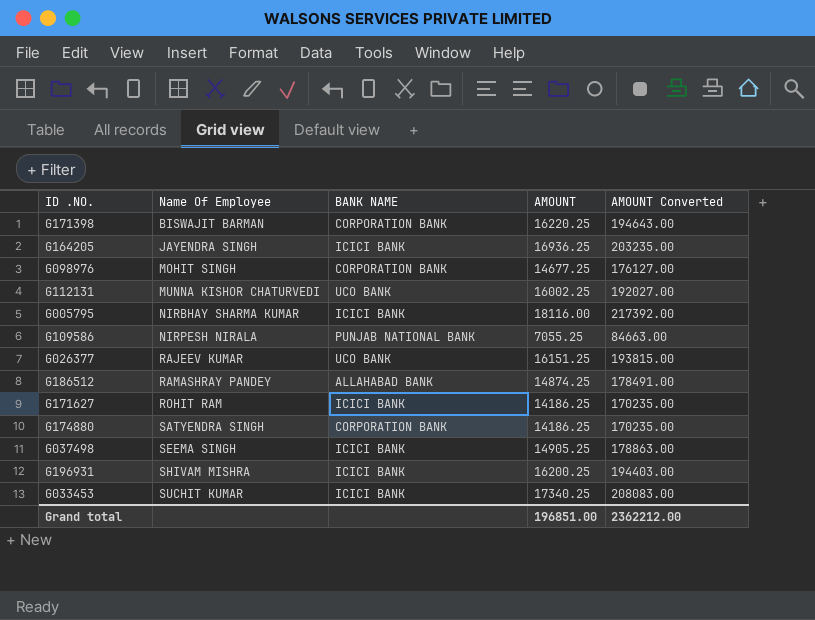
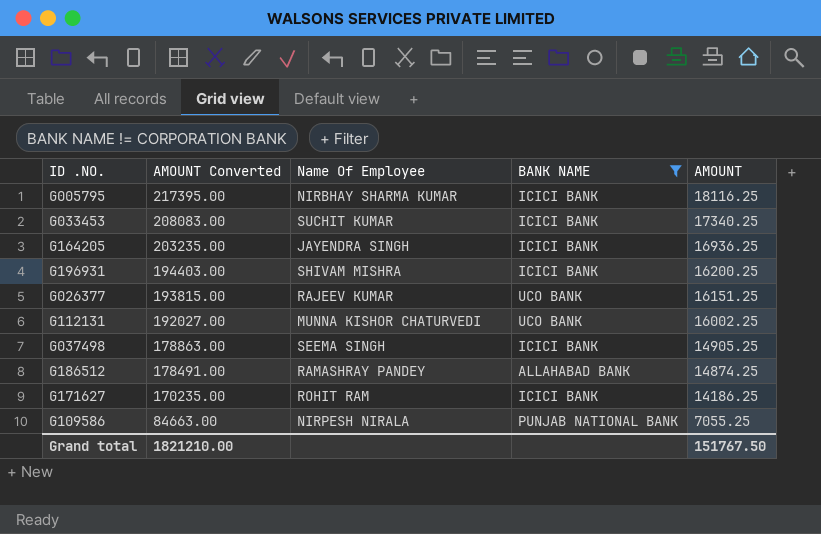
filter: none -> BANK NAME != CORPORATION BANK
row order: Name Of Employee ascending -> AMOUNT Converted descending
column AMOUNT Converted | position: 5 -> 2
G005795 | AMOUNT Converted: 217392.00 -> 217395.00
G005795 | AMOUNT: 18116.00 -> 18116.25
Grand total | AMOUNT Converted: 2362212.00 -> 1821210.00
Grand total | AMOUNT: 196851.00 -> 151767.50

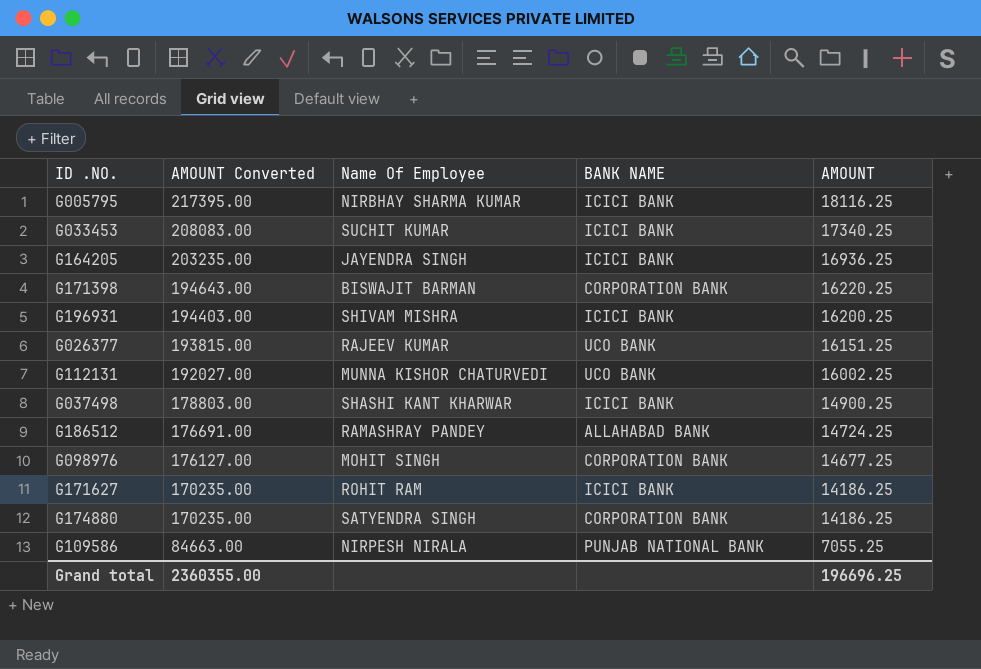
filter: BANK NAME != CORPORATION BANK -> none
G037498 | AMOUNT Converted: 178863.00 -> 178803.00
G037498 | Name Of Employee: SEEMA SINGH -> SHASHI KANT KHARWAR
G037498 | AMOUNT: 14905.25 -> 14900.25
G186512 | AMOUNT Converted: 178491.00 -> 176691.00
G186512 | AMOUNT: 14874.25 -> 14724.25
Grand total | AMOUNT Converted: 1821210.00 -> 2360355.00
Grand total | AMOUNT: 151767.50 -> 196696.25

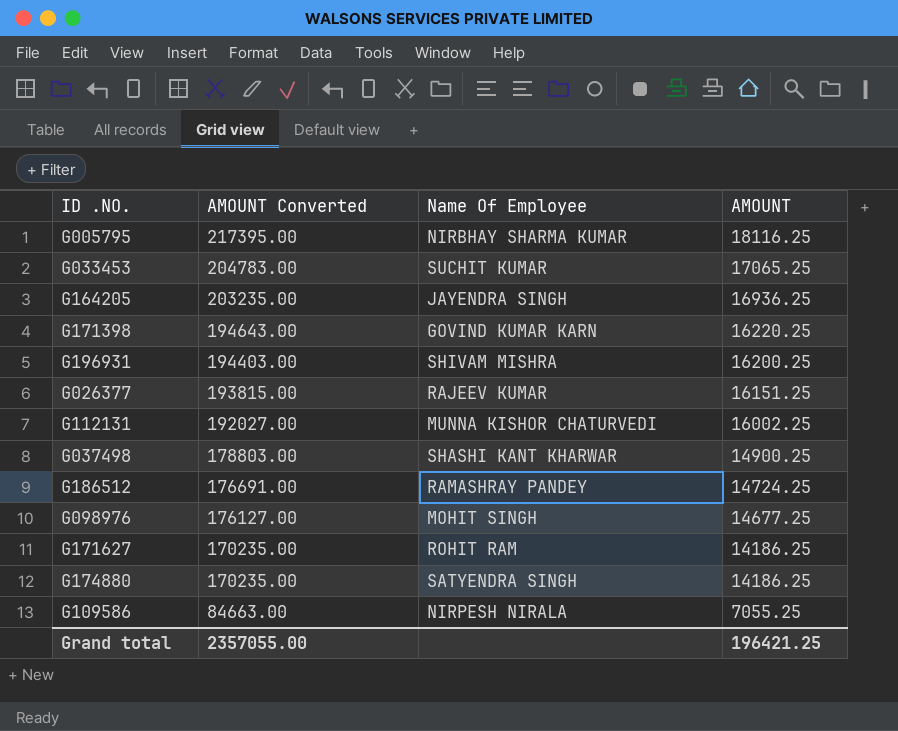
column BANK NAME | position: 4 -> none
G033453 | AMOUNT Converted: 208083.00 -> 204783.00
G033453 | AMOUNT: 17340.25 -> 17065.25
G171398 | Name Of Employee: BISWAJIT BARMAN -> GOVIND KUMAR KARN
Grand total | AMOUNT Converted: 2360355.00 -> 2357055.00
Grand total | AMOUNT: 196696.25 -> 196421.25

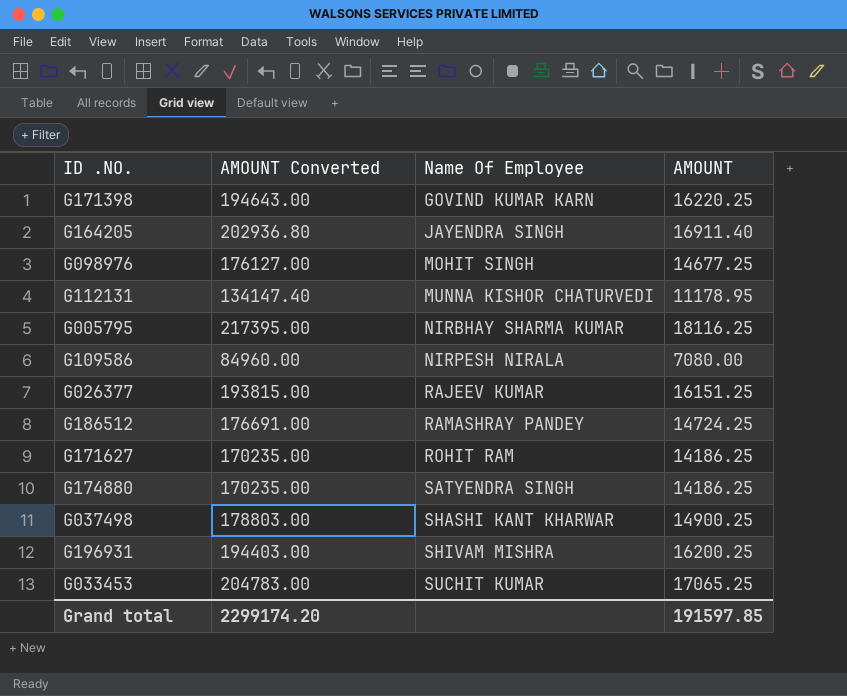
row order: AMOUNT Converted descending -> Name Of Employee ascending
G164205 | AMOUNT Converted: 203235.00 -> 202936.80
G164205 | AMOUNT: 16936.25 -> 16911.40
G112131 | AMOUNT Converted: 192027.00 -> 134147.40
G112131 | AMOUNT: 16002.25 -> 11178.95
G109586 | AMOUNT Converted: 84663.00 -> 84960.00
G109586 | AMOUNT: 7055.25 -> 7080.00
Grand total | AMOUNT Converted: 2357055.00 -> 2299174.20
Grand total | AMOUNT: 196421.25 -> 191597.85

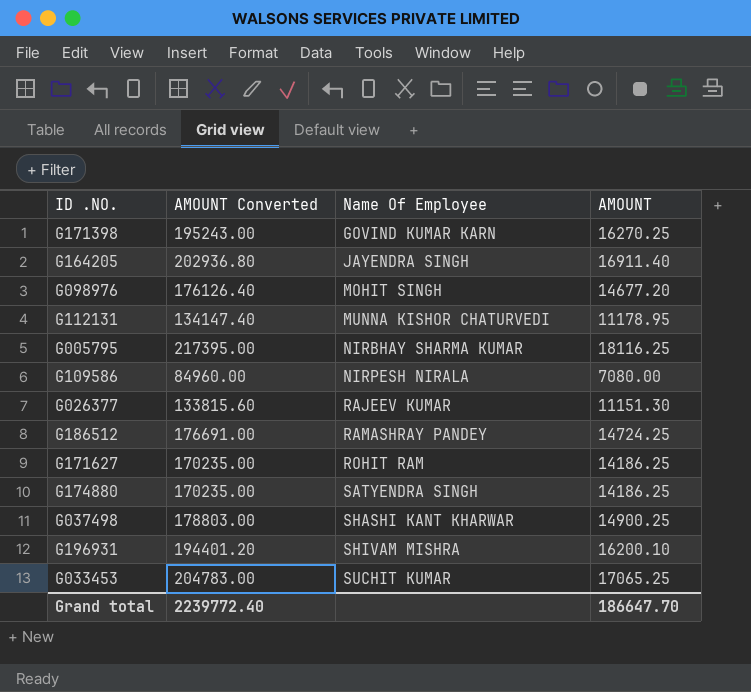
G171398 | AMOUNT Converted: 194643.00 -> 195243.00
G171398 | AMOUNT: 16220.25 -> 16270.25
G098976 | AMOUNT Converted: 176127.00 -> 176126.40
G098976 | AMOUNT: 14677.25 -> 14677.20
G026377 | AMOUNT Converted: 193815.00 -> 133815.60
G026377 | AMOUNT: 16151.25 -> 11151.30
G196931 | AMOUNT Converted: 194403.00 -> 194401.20
G196931 | AMOUNT: 16200.25 -> 16200.10
Grand total | AMOUNT Converted: 2299174.20 -> 2239772.40
Grand total | AMOUNT: 191597.85 -> 186647.70

